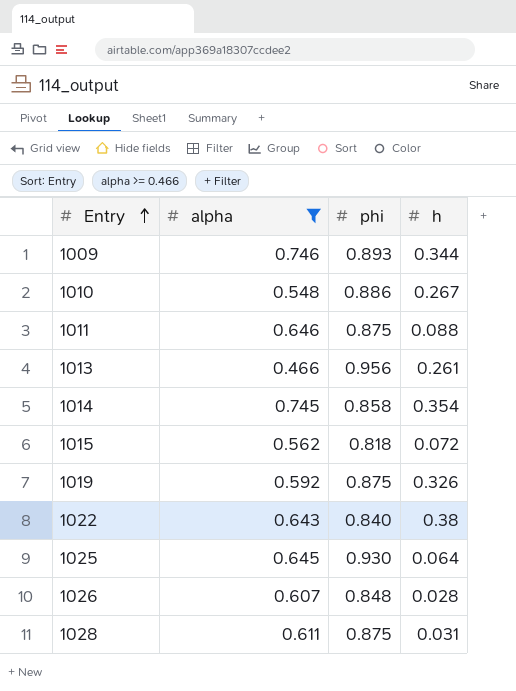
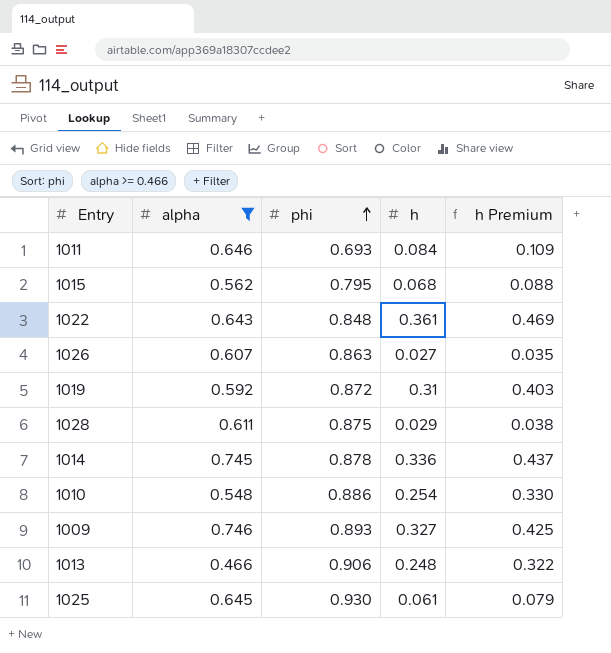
row order: Entry ascending -> phi ascending
column h Premium | formula: none -> [h] * 1.3
1011 | phi: 0.875 -> 0.693
1011 | h: 0.088 -> 0.084
1015 | phi: 0.818 -> 0.795
1015 | h: 0.072 -> 0.068
1022 | phi: 0.840 -> 0.848
1022 | h: 0.38 -> 0.361
1026 | phi: 0.848 -> 0.863
1026 | h: 0.028 -> 0.027
1019 | phi: 0.875 -> 0.872
1019 | h: 0.326 -> 0.31
1028 | h: 0.031 -> 0.029
1014 | phi: 0.858 -> 0.878
1014 | h: 0.354 -> 0.336
1010 | h: 0.267 -> 0.254
1009 | h: 0.344 -> 0.327
1013 | phi: 0.956 -> 0.906
1013 | h: 0.261 -> 0.248
1025 | h: 0.064 -> 0.061

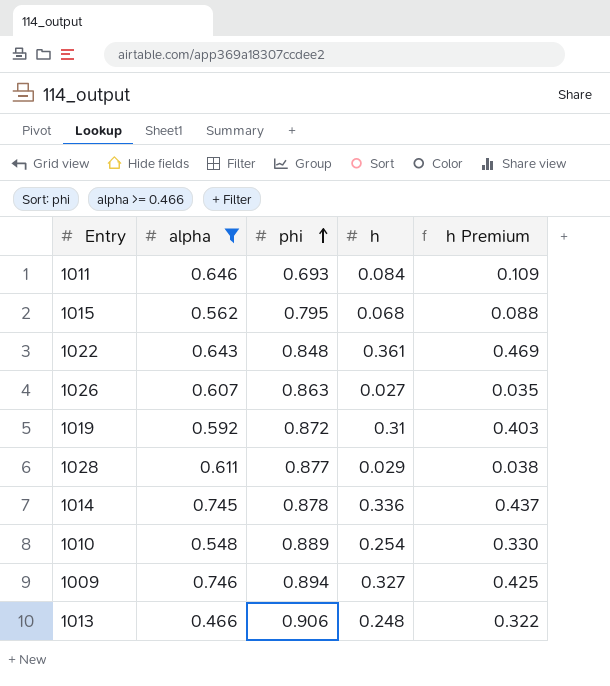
row 1025: 0.645 | 0.930 | 0.061 | 0.079 -> none
1028 | phi: 0.875 -> 0.877
1010 | phi: 0.886 -> 0.889
1009 | phi: 0.893 -> 0.894

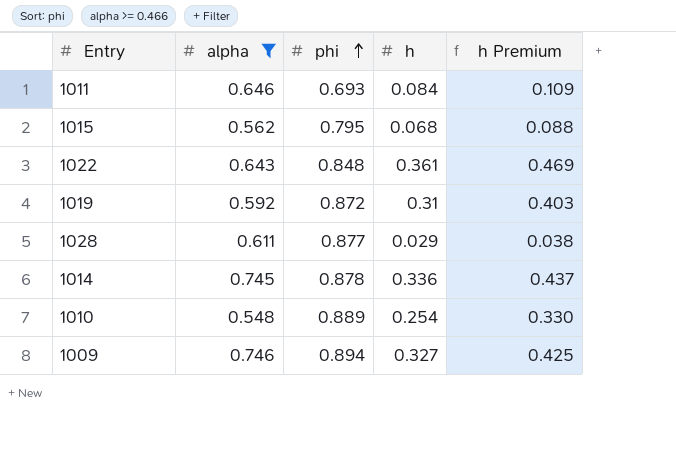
row 1026: 0.607 | 0.863 | 0.027 | 0.035 -> none
row 1013: 0.466 | 0.906 | 0.248 | 0.322 -> none

